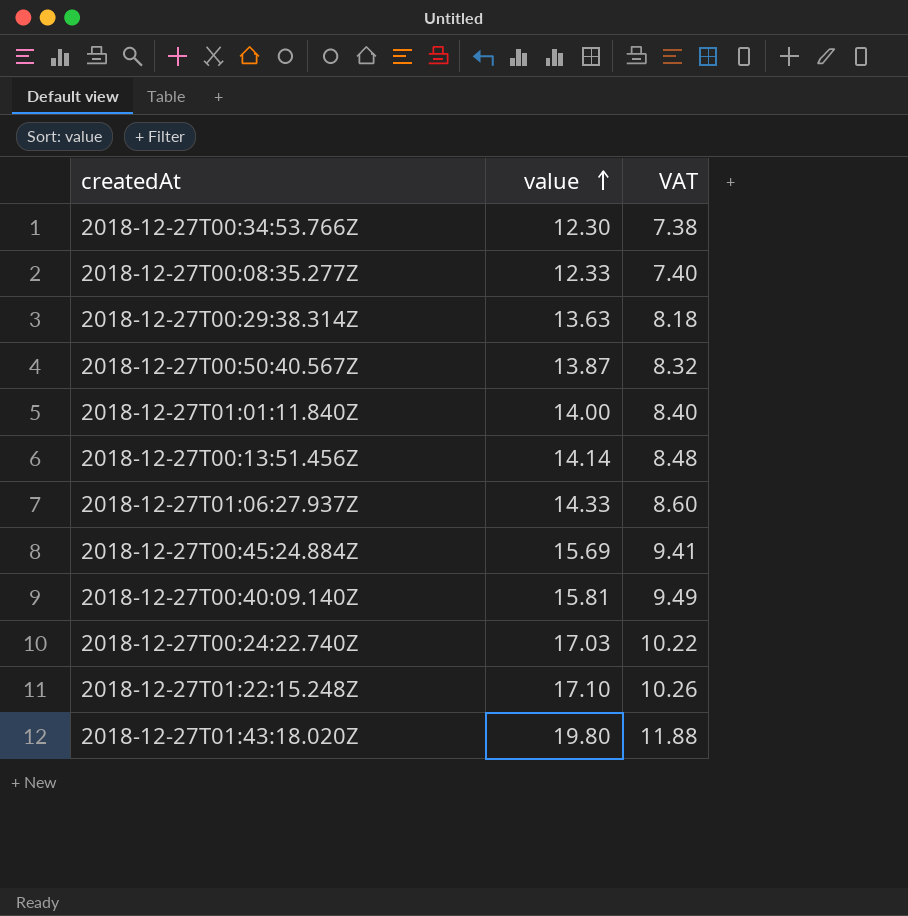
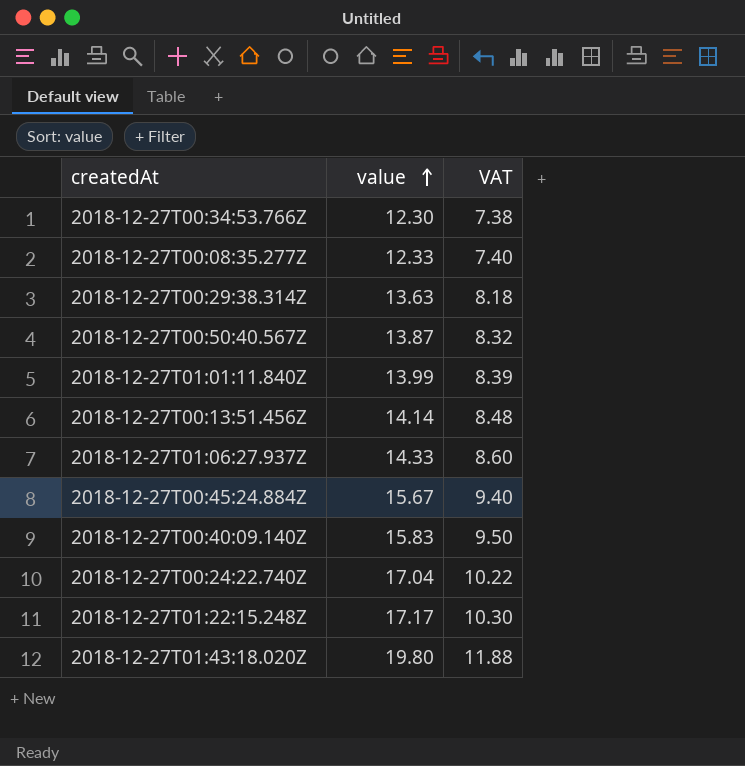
2018-12-27T01:01:11.840Z | value: 14.00 -> 13.99
2018-12-27T01:01:11.840Z | VAT: 8.40 -> 8.39
2018-12-27T00:45:24.884Z | value: 15.69 -> 15.67
2018-12-27T00:45:24.884Z | VAT: 9.41 -> 9.40
2018-12-27T00:40:09.140Z | value: 15.81 -> 15.83
2018-12-27T00:40:09.140Z | VAT: 9.49 -> 9.50
2018-12-27T00:24:22.740Z | value: 17.03 -> 17.04
2018-12-27T01:22:15.248Z | value: 17.10 -> 17.17
2018-12-27T01:22:15.248Z | VAT: 10.26 -> 10.30

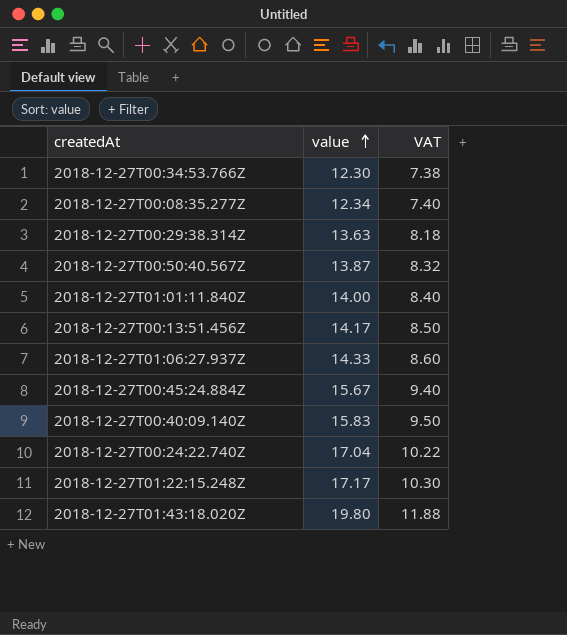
2018-12-27T00:08:35.277Z | value: 12.33 -> 12.34
2018-12-27T01:01:11.840Z | value: 13.99 -> 14.00
2018-12-27T01:01:11.840Z | VAT: 8.39 -> 8.40
2018-12-27T00:13:51.456Z | value: 14.14 -> 14.17
2018-12-27T00:13:51.456Z | VAT: 8.48 -> 8.50

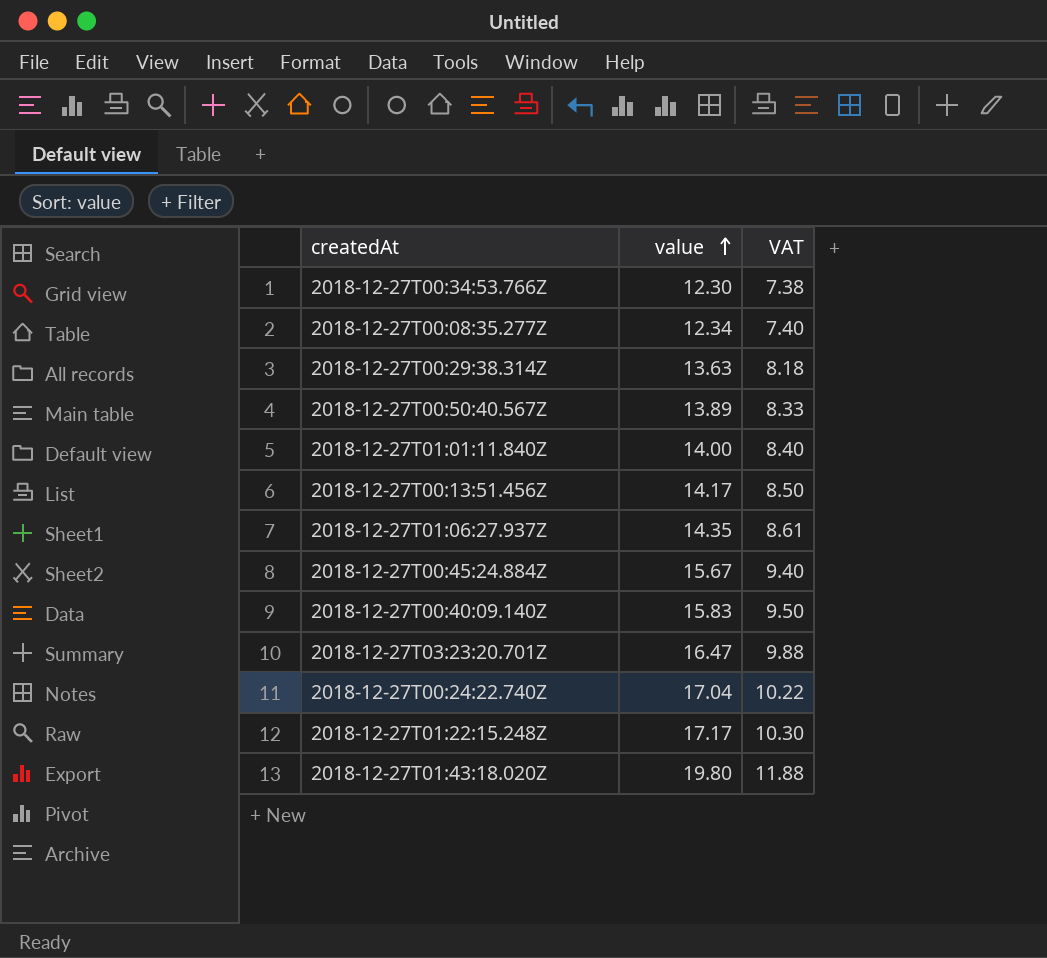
2018-12-27T00:50:40.567Z | value: 13.87 -> 13.89
2018-12-27T00:50:40.567Z | VAT: 8.32 -> 8.33
2018-12-27T01:06:27.937Z | value: 14.33 -> 14.35
2018-12-27T01:06:27.937Z | VAT: 8.60 -> 8.61
row 2018-12-27T03:23:20.701Z: none -> 16.47 | 9.88

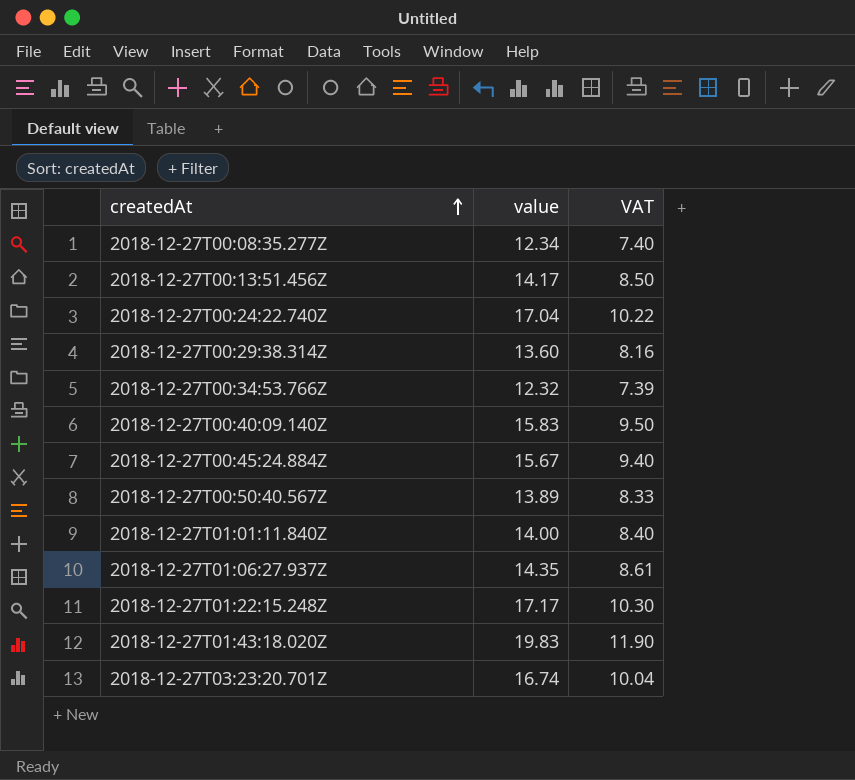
row order: value ascending -> createdAt ascending
2018-12-27T00:29:38.314Z | value: 13.63 -> 13.60
2018-12-27T00:29:38.314Z | VAT: 8.18 -> 8.16
2018-12-27T00:34:53.766Z | value: 12.30 -> 12.32
2018-12-27T00:34:53.766Z | VAT: 7.38 -> 7.39
2018-12-27T01:43:18.020Z | value: 19.80 -> 19.83
2018-12-27T01:43:18.020Z | VAT: 11.88 -> 11.90
2018-12-27T03:23:20.701Z | value: 16.47 -> 16.74
2018-12-27T03:23:20.701Z | VAT: 9.88 -> 10.04

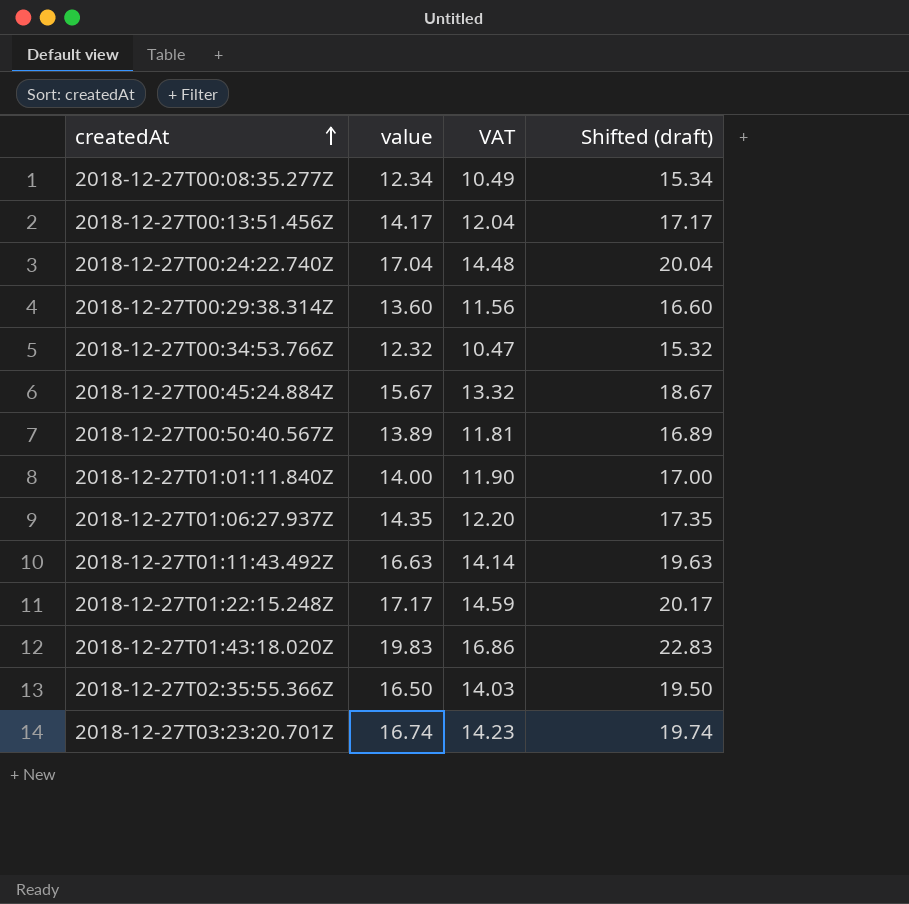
column VAT | formula: [value] * 0.6 -> [value] * 0.85
column Shifted (draft) | formula: none -> [value] + 3
row 2018-12-27T00:40:09.140Z: 15.83 | 9.50 -> none
row 2018-12-27T01:11:43.492Z: none -> 16.63 | 14.14 | 19.63
row 2018-12-27T02:35:55.366Z: none -> 16.50 | 14.03 | 19.50

